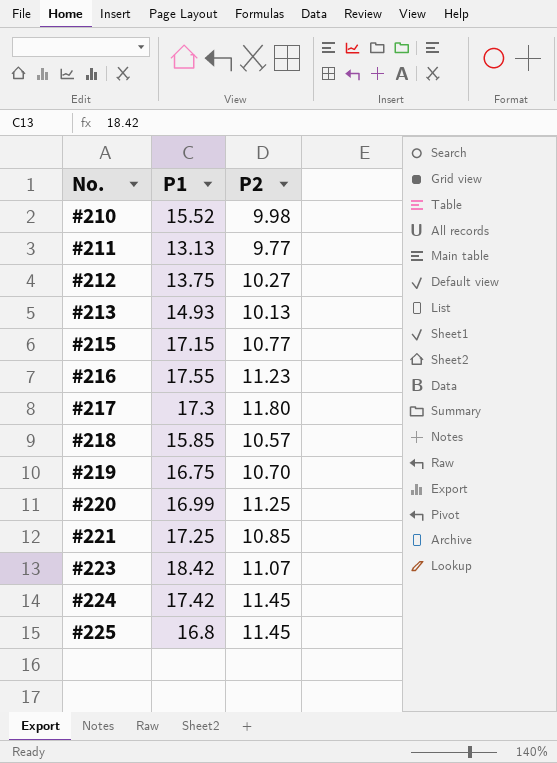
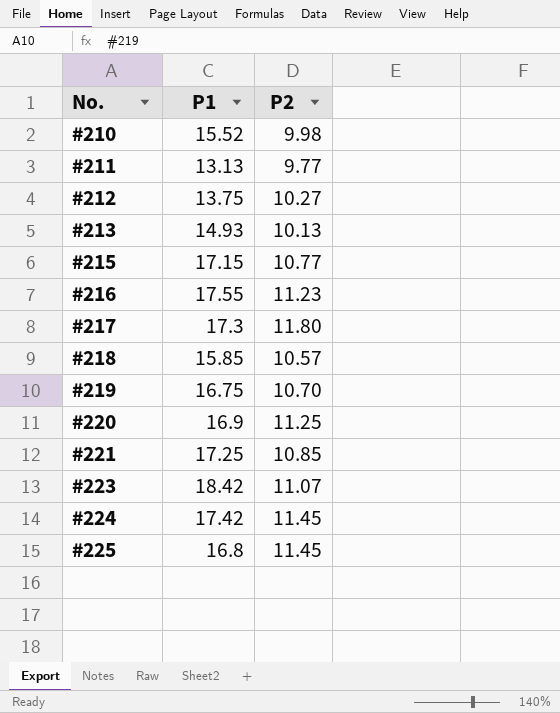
#220 | P1: 16.99 -> 16.9

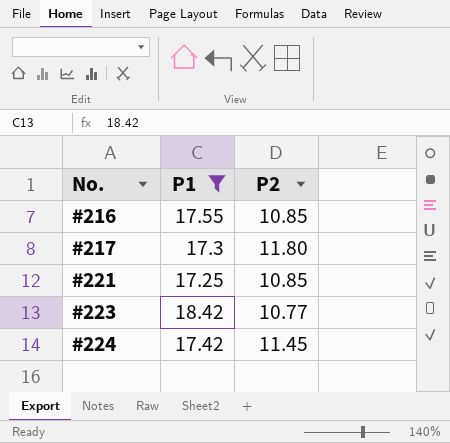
filter: none -> P1 >= 17.25
#216 | P2: 11.23 -> 10.85
#223 | P2: 11.07 -> 10.77

